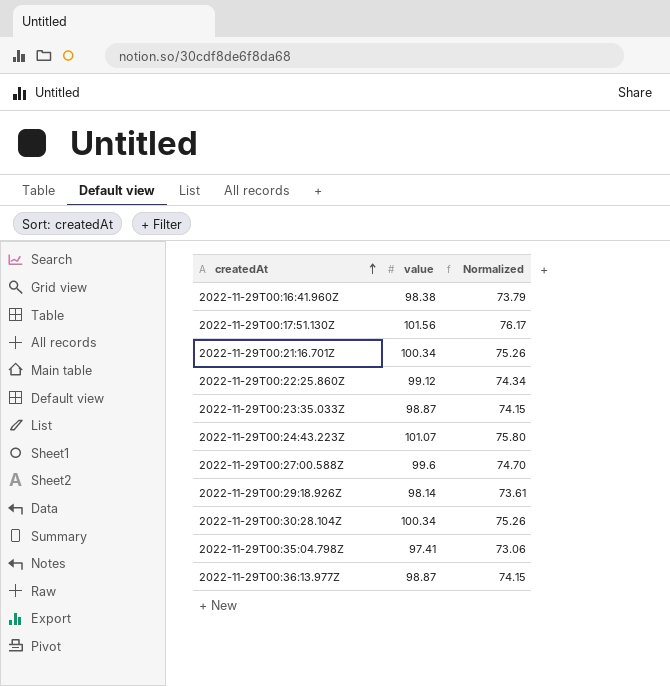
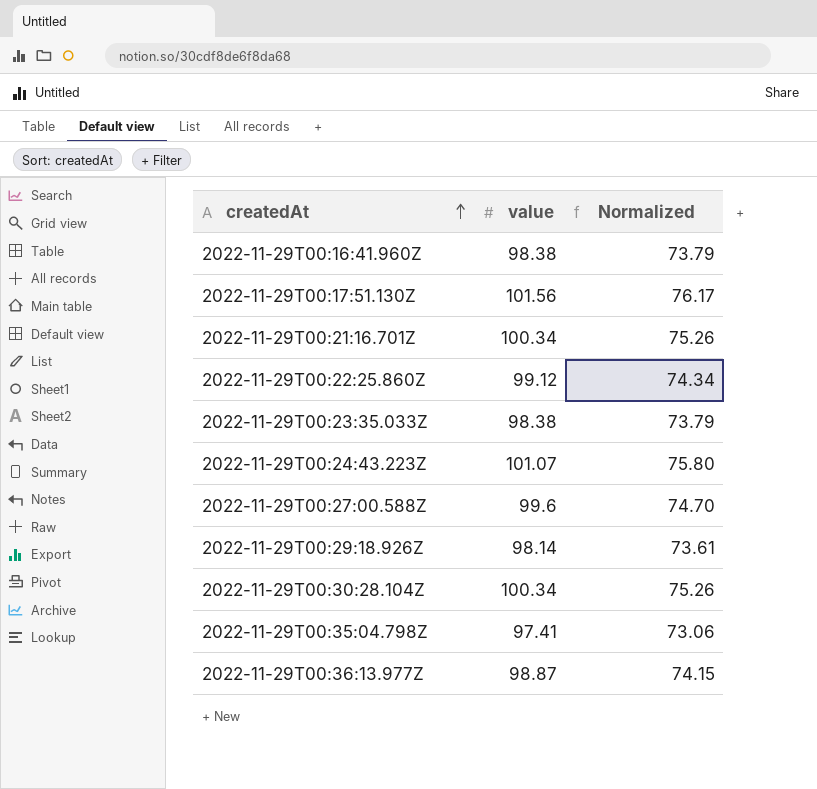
2022-11-29T00:23:35.033Z | value: 98.87 -> 98.38
2022-11-29T00:23:35.033Z | Normalized: 74.15 -> 73.79

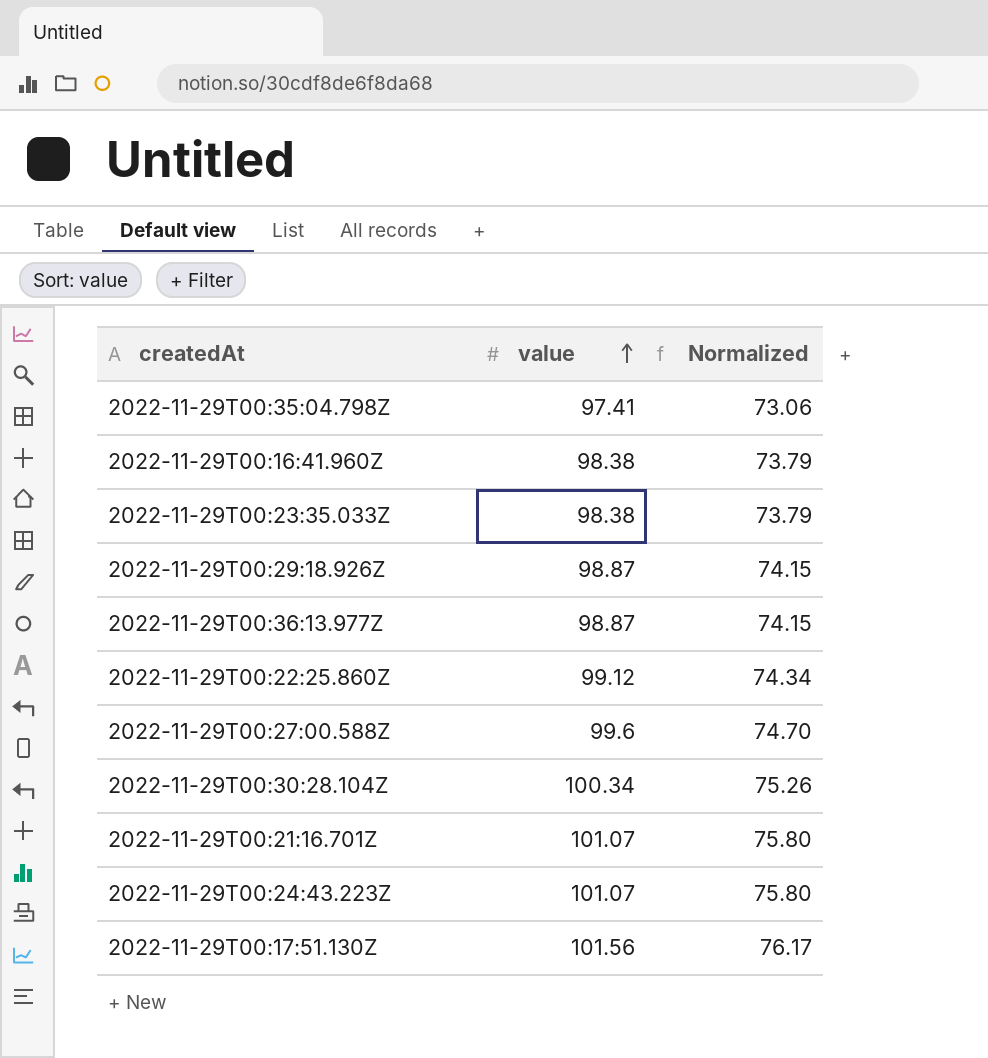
row order: createdAt ascending -> value ascending
2022-11-29T00:29:18.926Z | value: 98.14 -> 98.87
2022-11-29T00:29:18.926Z | Normalized: 73.61 -> 74.15
2022-11-29T00:21:16.701Z | value: 100.34 -> 101.07
2022-11-29T00:21:16.701Z | Normalized: 75.26 -> 75.80

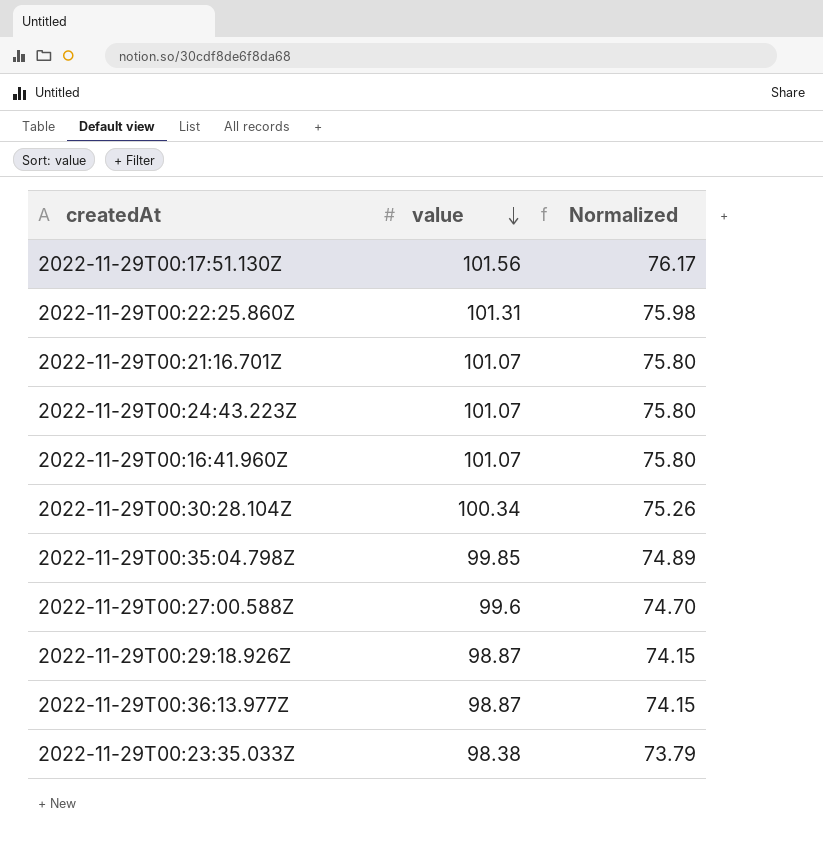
row order: value ascending -> value descending
2022-11-29T00:22:25.860Z | value: 99.12 -> 101.31
2022-11-29T00:22:25.860Z | Normalized: 74.34 -> 75.98
2022-11-29T00:16:41.960Z | value: 98.38 -> 101.07
2022-11-29T00:16:41.960Z | Normalized: 73.79 -> 75.80
2022-11-29T00:35:04.798Z | value: 97.41 -> 99.85
2022-11-29T00:35:04.798Z | Normalized: 73.06 -> 74.89

